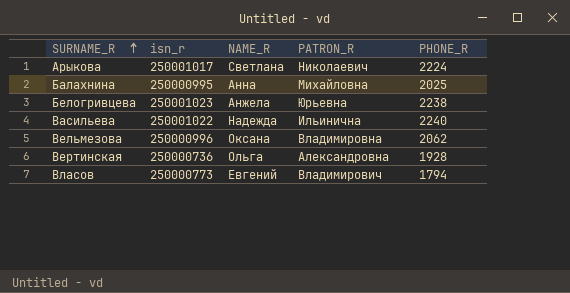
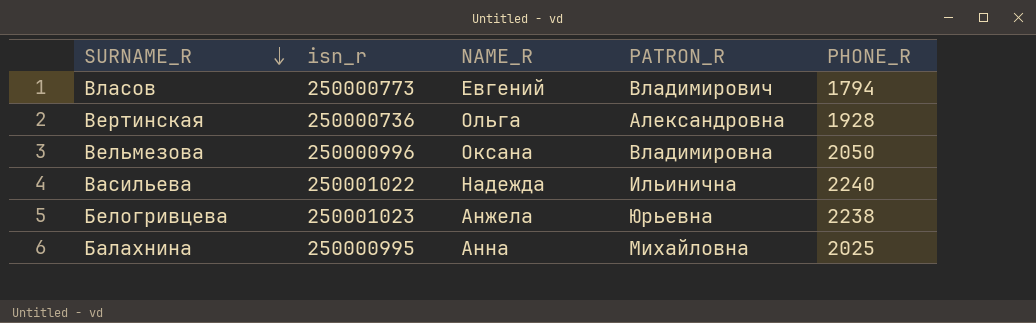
row order: SURNAME_R ascending -> SURNAME_R descending
row Арыкова: 250001017 | Светлана | Николаевич | 2224 -> none
Вельмезова | PHONE_R: 2062 -> 2050

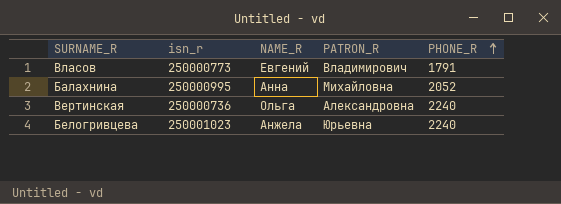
row order: SURNAME_R descending -> PHONE_R ascending
row Вельмезова: 250000996 | Оксана | Владимировна | 2050 -> none
row Васильева: 250001022 | Надежда | Ильинична | 2240 -> none
Власов | PHONE_R: 1794 -> 1791
Балахнина | PHONE_R: 2025 -> 2052
Вертинская | PHONE_R: 1928 -> 2240
Белогривцева | PHONE_R: 2238 -> 2240

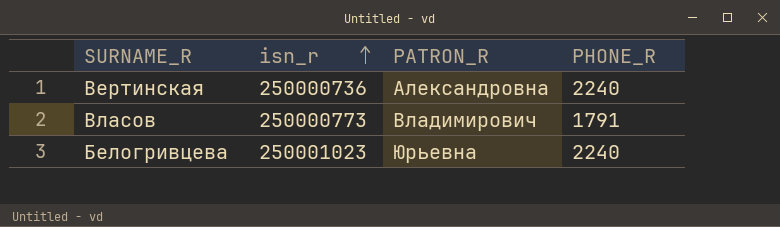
row order: PHONE_R ascending -> isn_r ascending
column NAME_R | position: 3 -> none
row Балахнина: 250000995 | Анна | Михайловна | 2052 -> none

